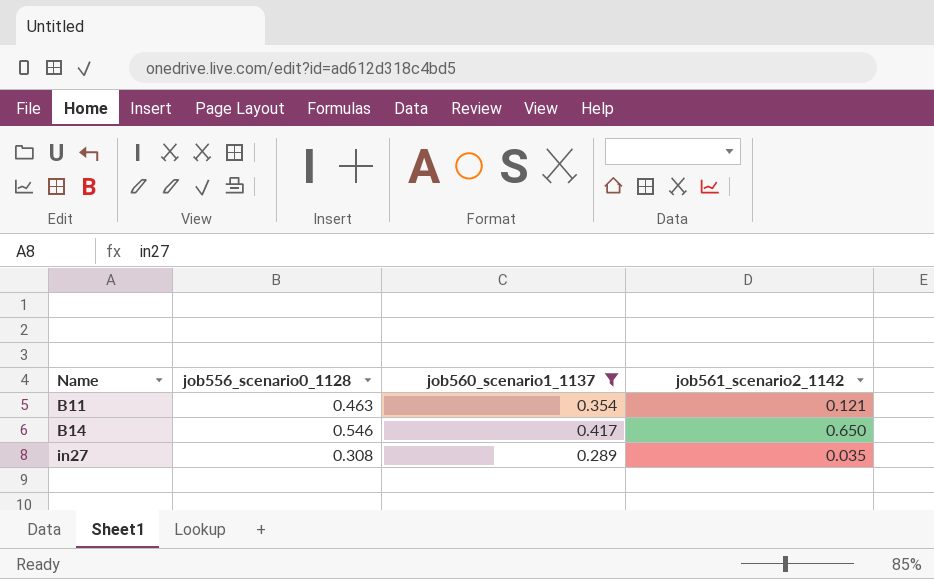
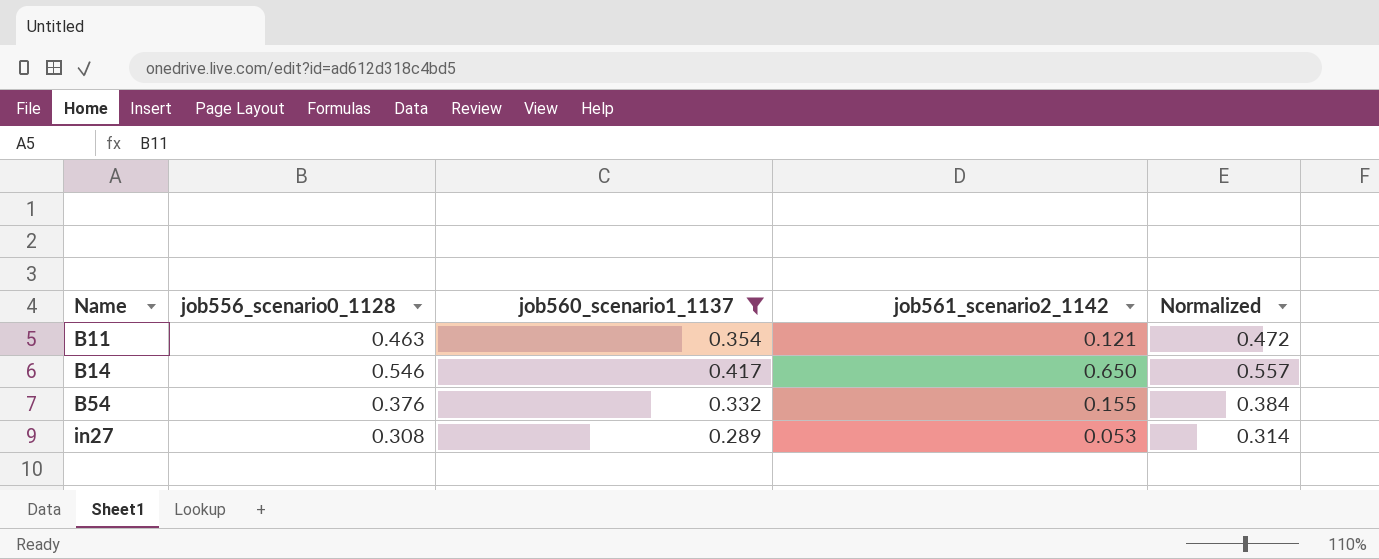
column Normalized | formula: none -> [job556_scenario0_1128] * 1.02
row B54: none -> 0.376 | 0.332 | 0.155 | 0.384
in27 | job561_scenario2_1142: 0.035 -> 0.053

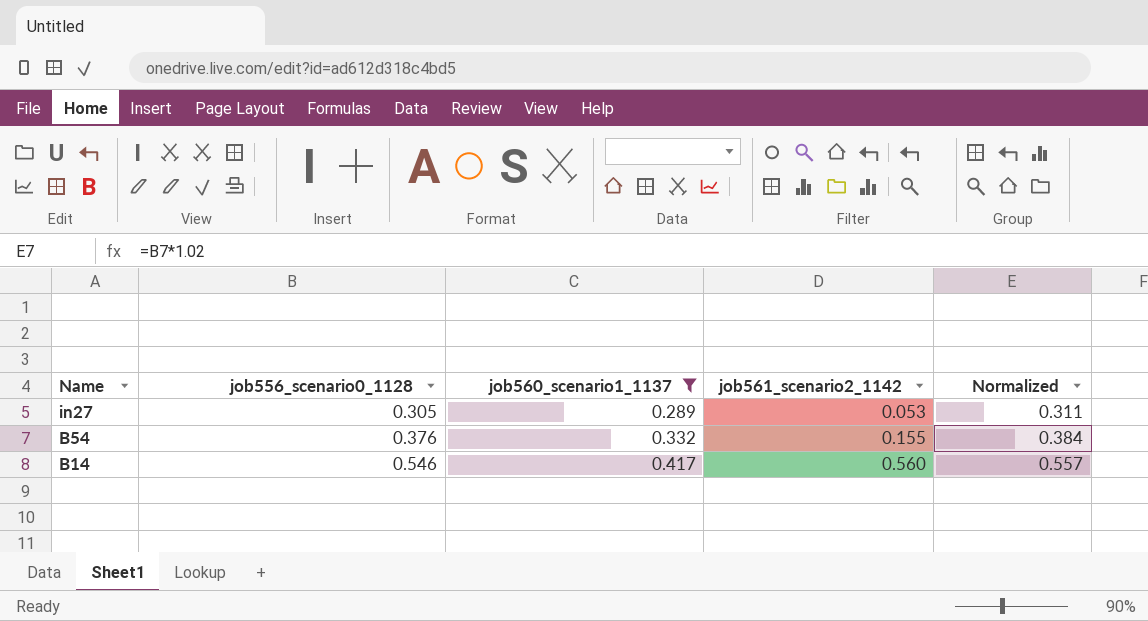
row order: Name ascending -> Name descending
row B11: 0.463 | 0.354 | 0.121 | 0.472 -> none
in27 | job556_scenario0_1128: 0.308 -> 0.305
in27 | Normalized: 0.314 -> 0.311
B14 | job561_scenario2_1142: 0.650 -> 0.560

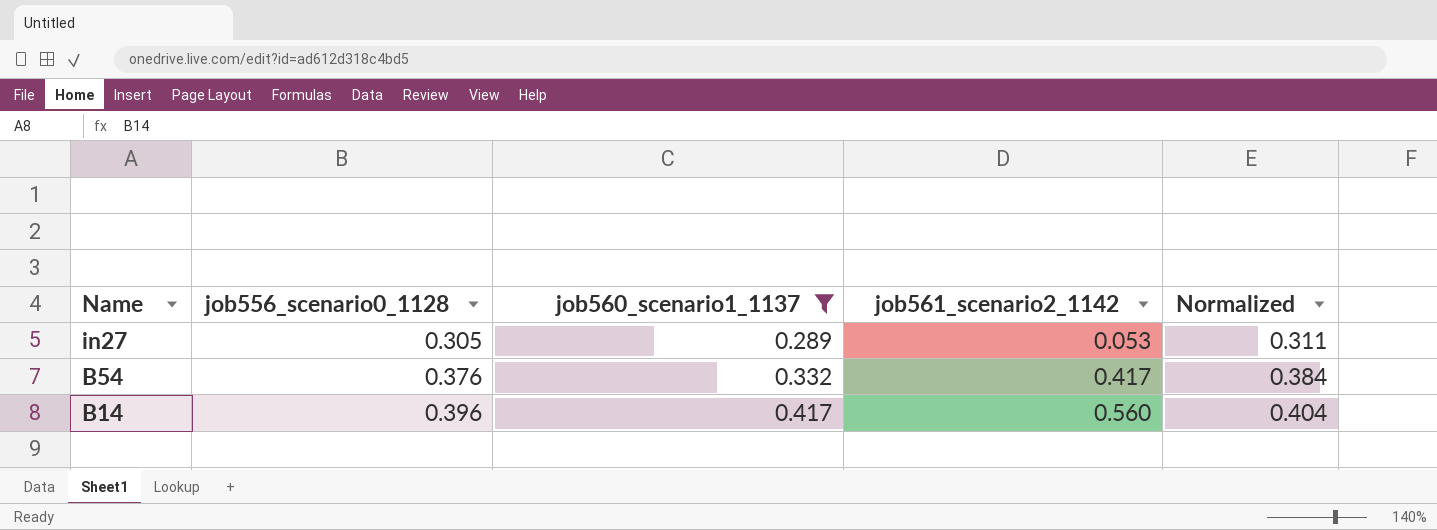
B54 | job561_scenario2_1142: 0.155 -> 0.417
B14 | job556_scenario0_1128: 0.546 -> 0.396
B14 | Normalized: 0.557 -> 0.404

